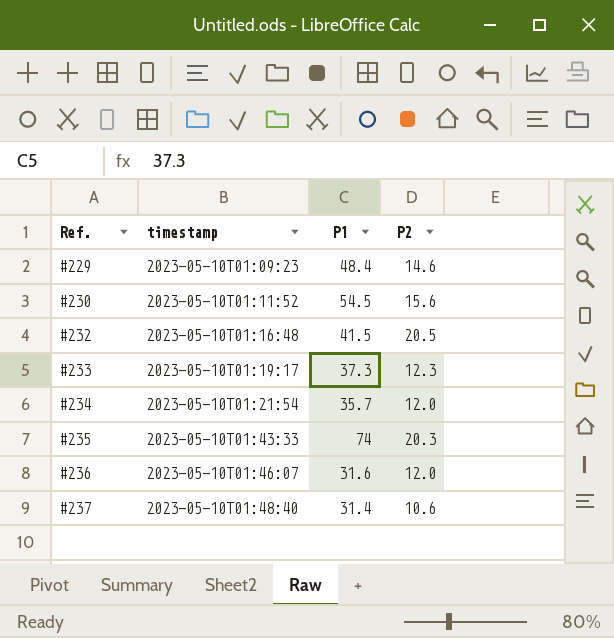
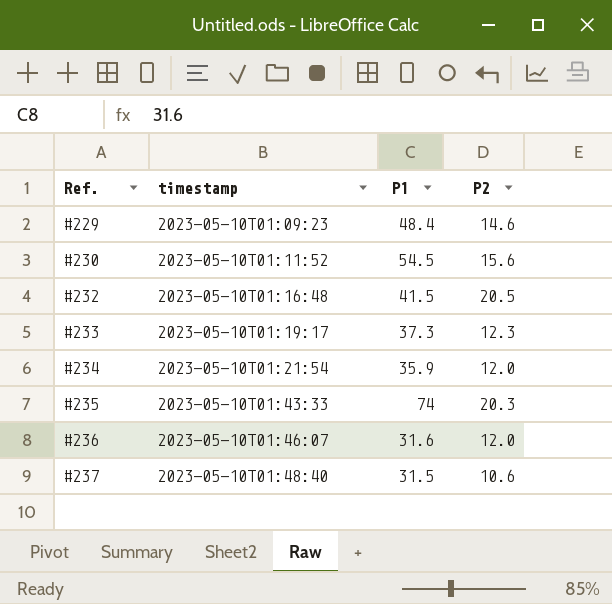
#234 | P1: 35.7 -> 35.9
#237 | P1: 31.4 -> 31.5

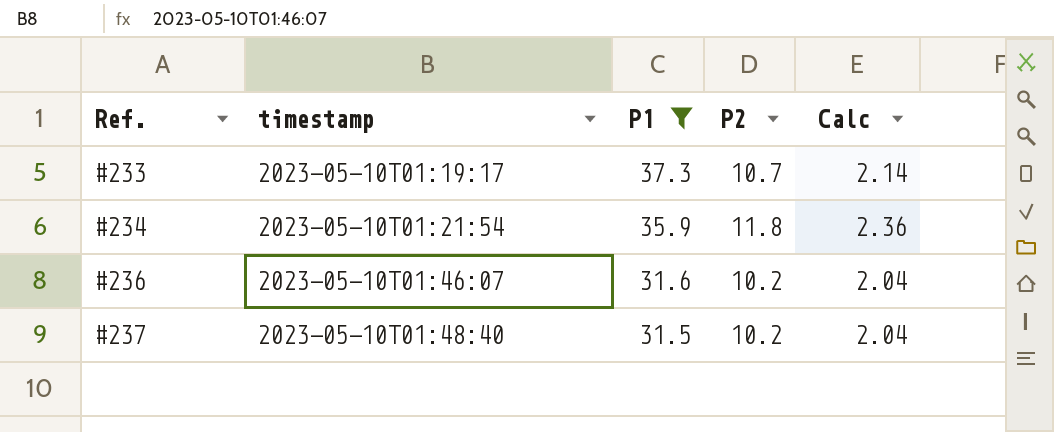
filter: none -> P1 <= 37.3
column Calc | formula: none -> [P2] * 0.2
#233 | P2: 12.3 -> 10.7
#234 | P2: 12.0 -> 11.8
#236 | P2: 12.0 -> 10.2
#237 | P2: 10.6 -> 10.2

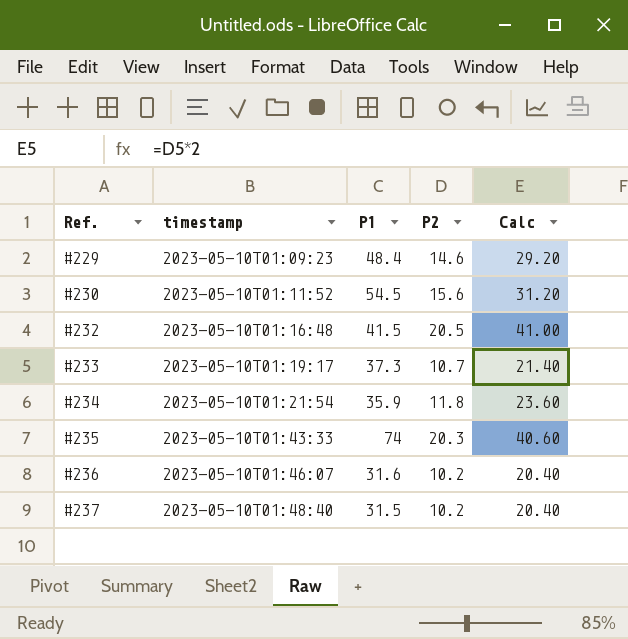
filter: P1 <= 37.3 -> none
column Calc | formula: [P2] * 0.2 -> [P2] * 2

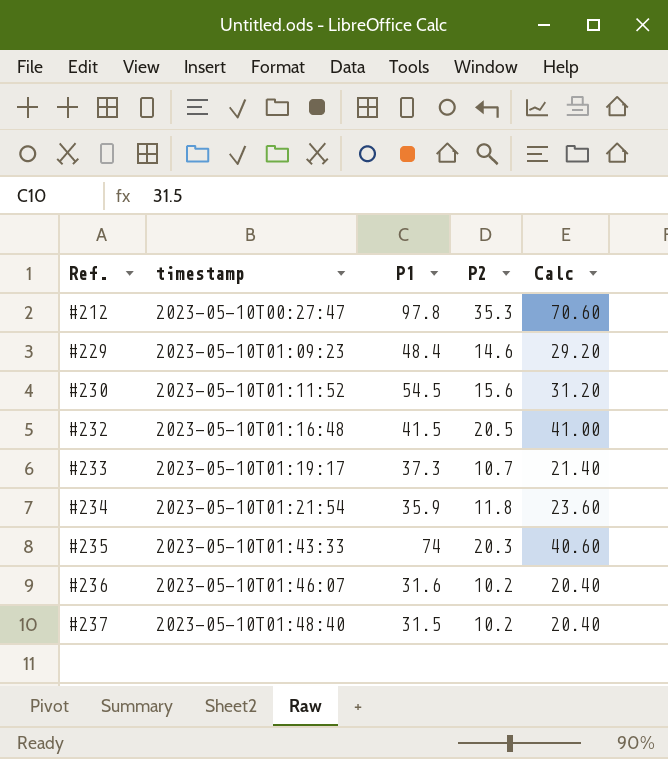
row #212: none -> 2023-05-10T00:27:47 | 97.8 | 35.3 | 70.60

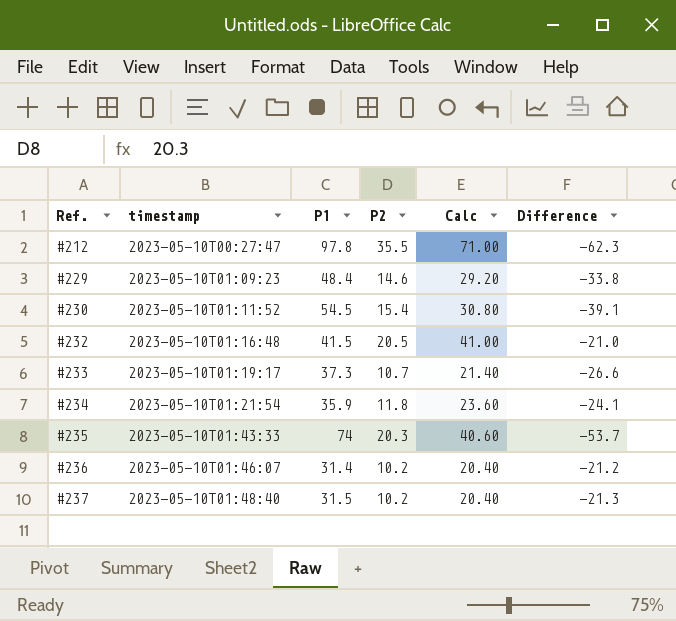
column Difference | formula: none -> [P2] - [P1]
#212 | P2: 35.3 -> 35.5
#212 | Calc: 70.60 -> 71.00
#230 | P2: 15.6 -> 15.4
#230 | Calc: 31.20 -> 30.80
#236 | P1: 31.6 -> 31.4

